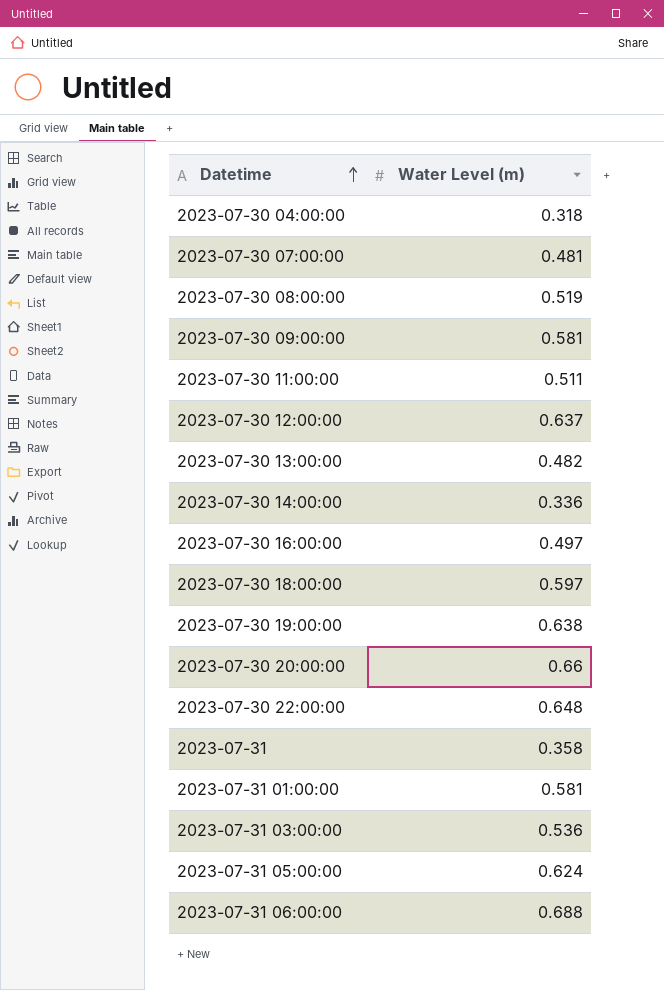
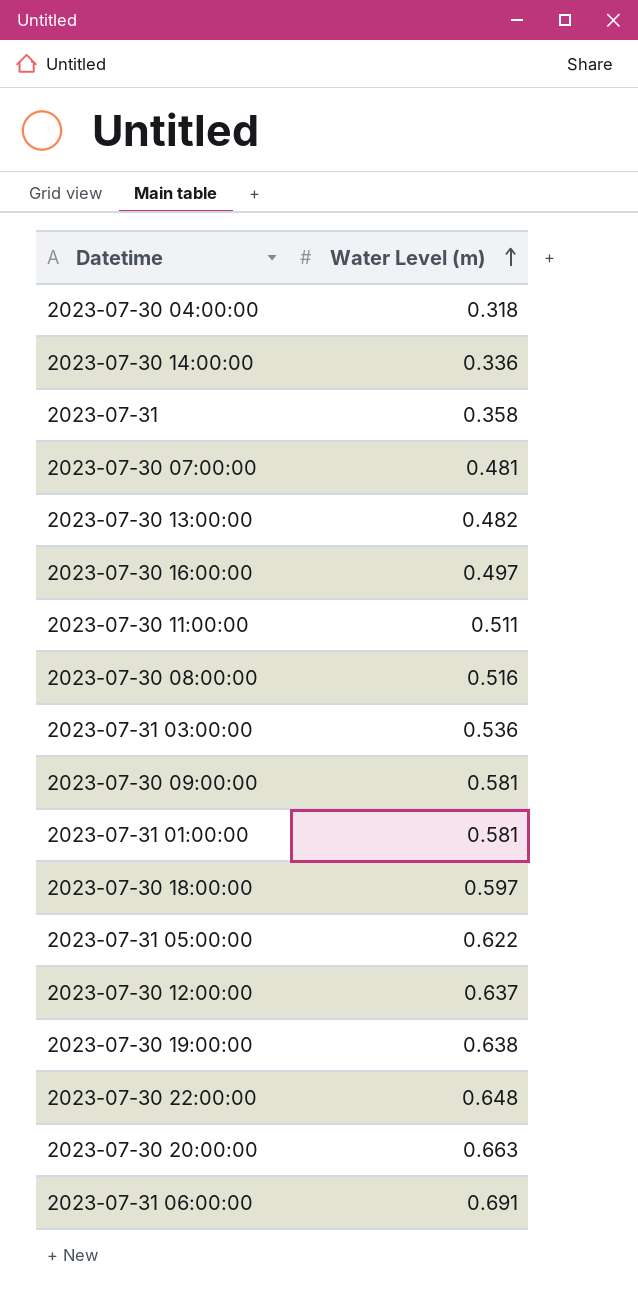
row order: Datetime ascending -> Water Level (m) ascending
2023-07-30 08:00:00 | Water Level (m): 0.519 -> 0.516
2023-07-31 05:00:00 | Water Level (m): 0.624 -> 0.622
2023-07-30 20:00:00 | Water Level (m): 0.66 -> 0.663
2023-07-31 06:00:00 | Water Level (m): 0.688 -> 0.691

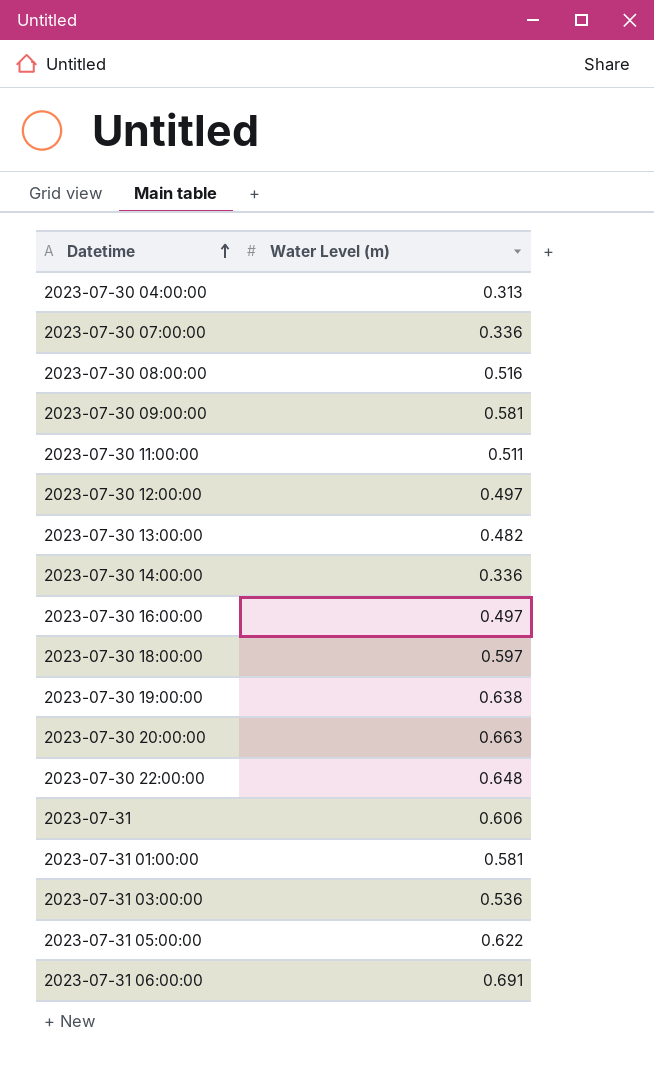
row order: Water Level (m) ascending -> Datetime ascending
2023-07-30 04:00:00 | Water Level (m): 0.318 -> 0.313
2023-07-30 07:00:00 | Water Level (m): 0.481 -> 0.336
2023-07-30 12:00:00 | Water Level (m): 0.637 -> 0.497
2023-07-31 | Water Level (m): 0.358 -> 0.606

